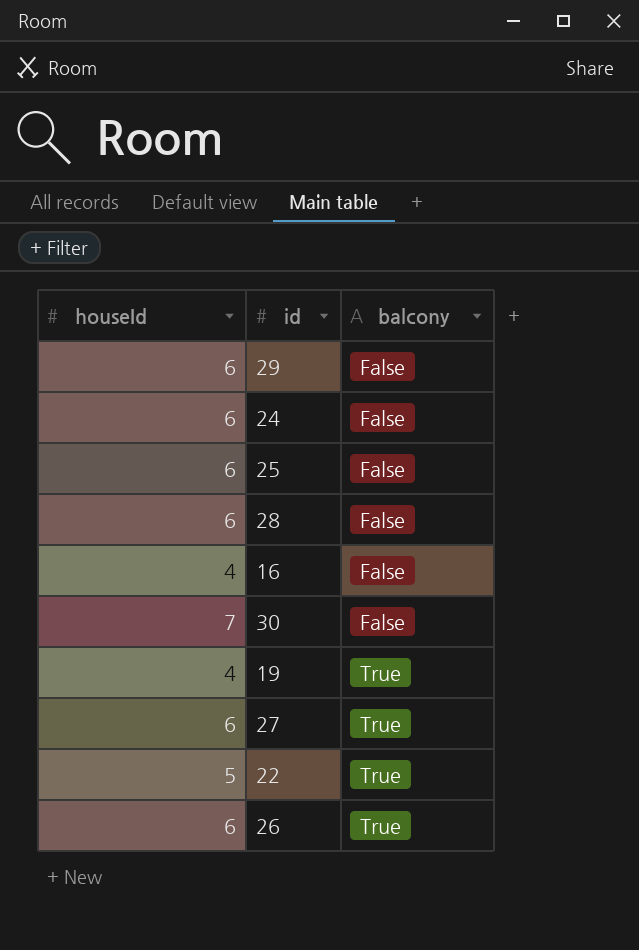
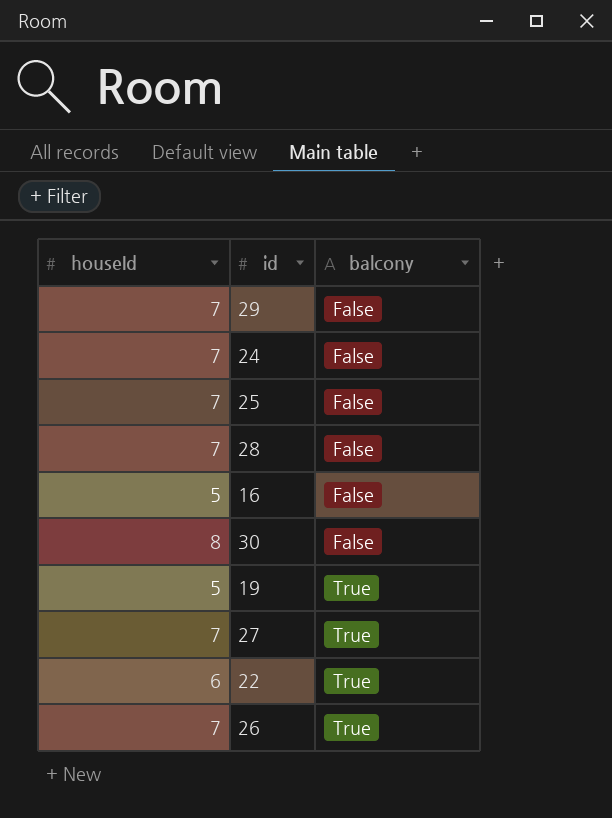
29 | houseId: 6 -> 7
24 | houseId: 6 -> 7
25 | houseId: 6 -> 7
28 | houseId: 6 -> 7
16 | houseId: 4 -> 5
30 | houseId: 7 -> 8
19 | houseId: 4 -> 5
27 | houseId: 6 -> 7
22 | houseId: 5 -> 6
26 | houseId: 6 -> 7

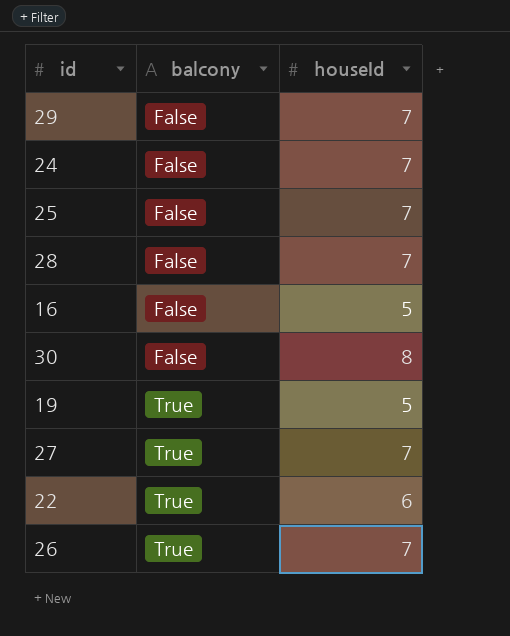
column houseId | position: 1 -> 3

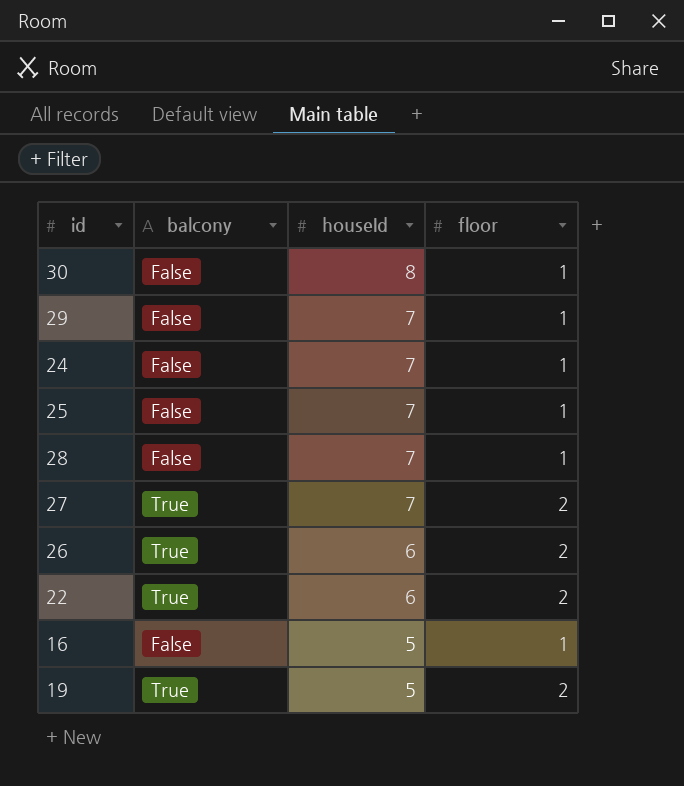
row order: balcony ascending -> houseId descending
column floor | position: none -> 4
26 | houseId: 7 -> 6

